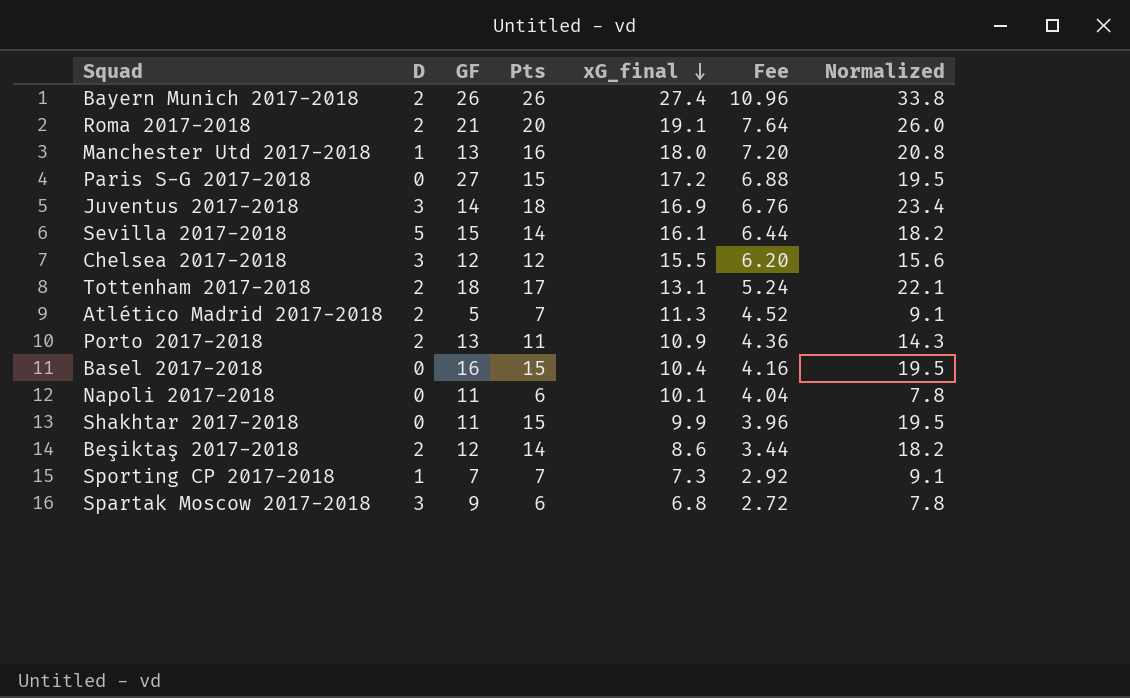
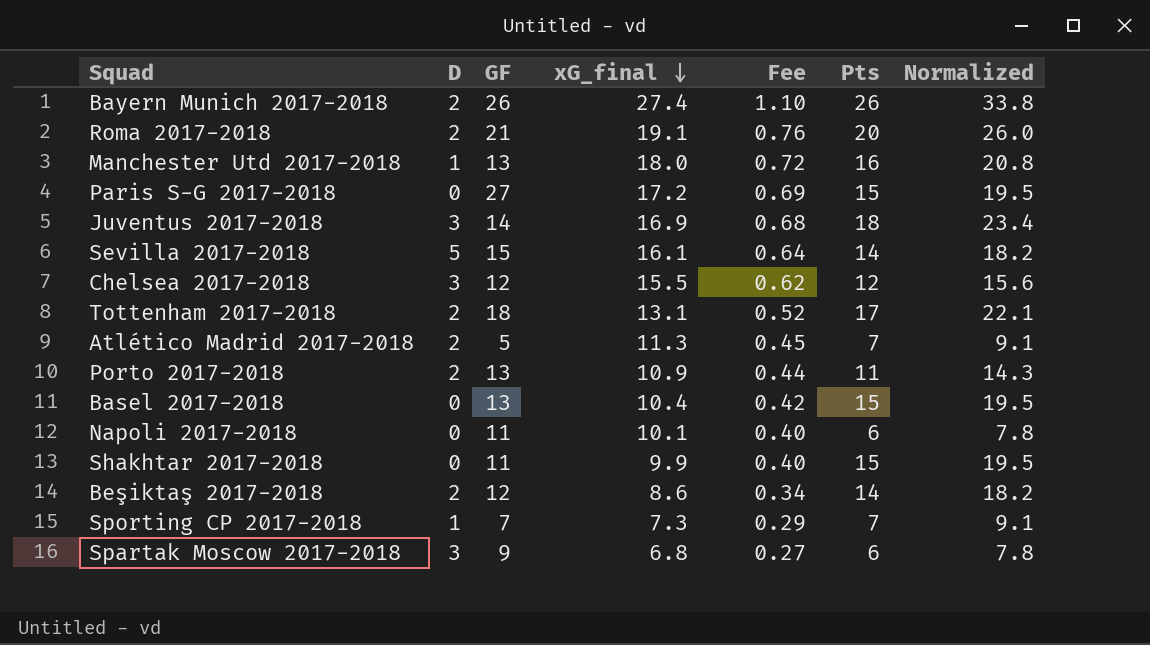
column Fee | formula: [xG_final] * 0.4 -> [xG_final] * 0.04
column Pts | position: 4 -> 6
Basel 2017-2018 | GF: 16 -> 13

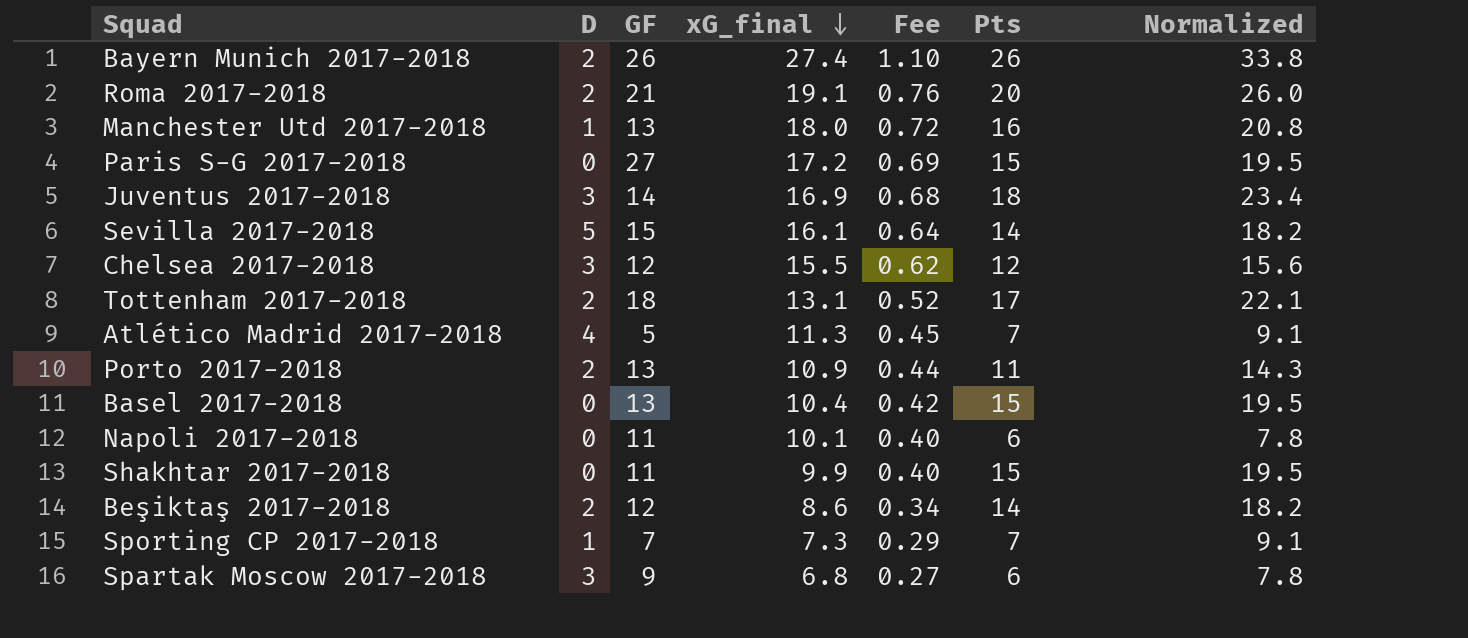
Atlético Madrid 2017-2018 | D: 2 -> 4

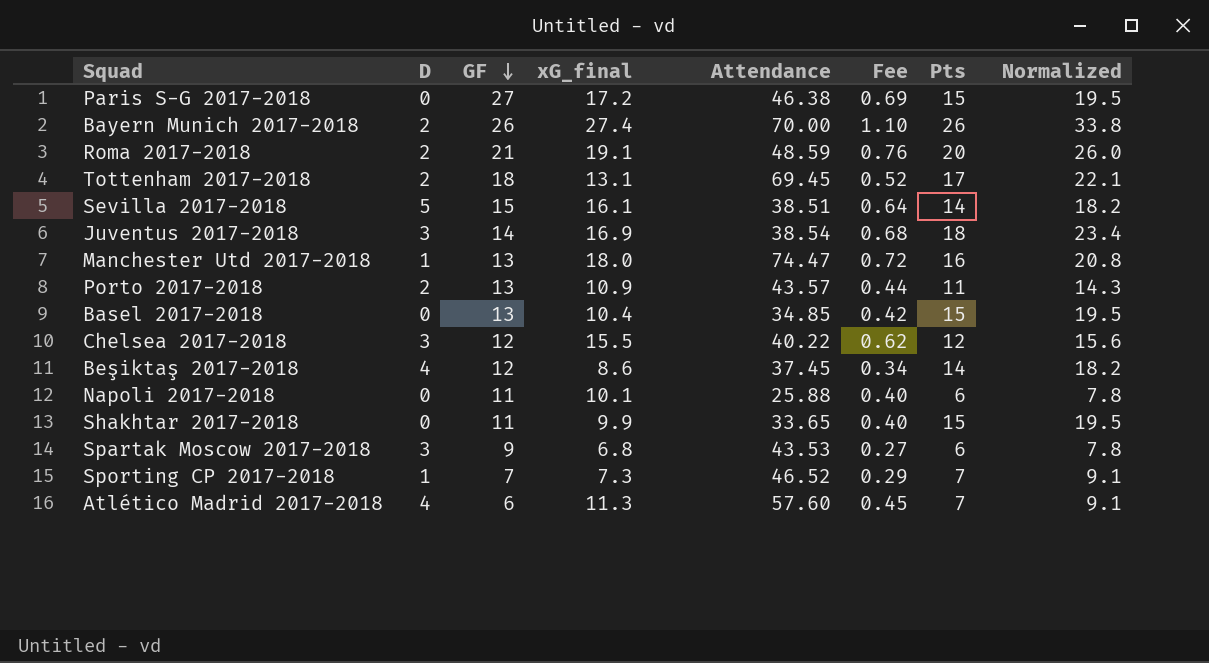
row order: xG_final descending -> GF descending
column Attendance | position: none -> 5
Beşiktaş 2017-2018 | D: 2 -> 4
Atlético Madrid 2017-2018 | GF: 5 -> 6

